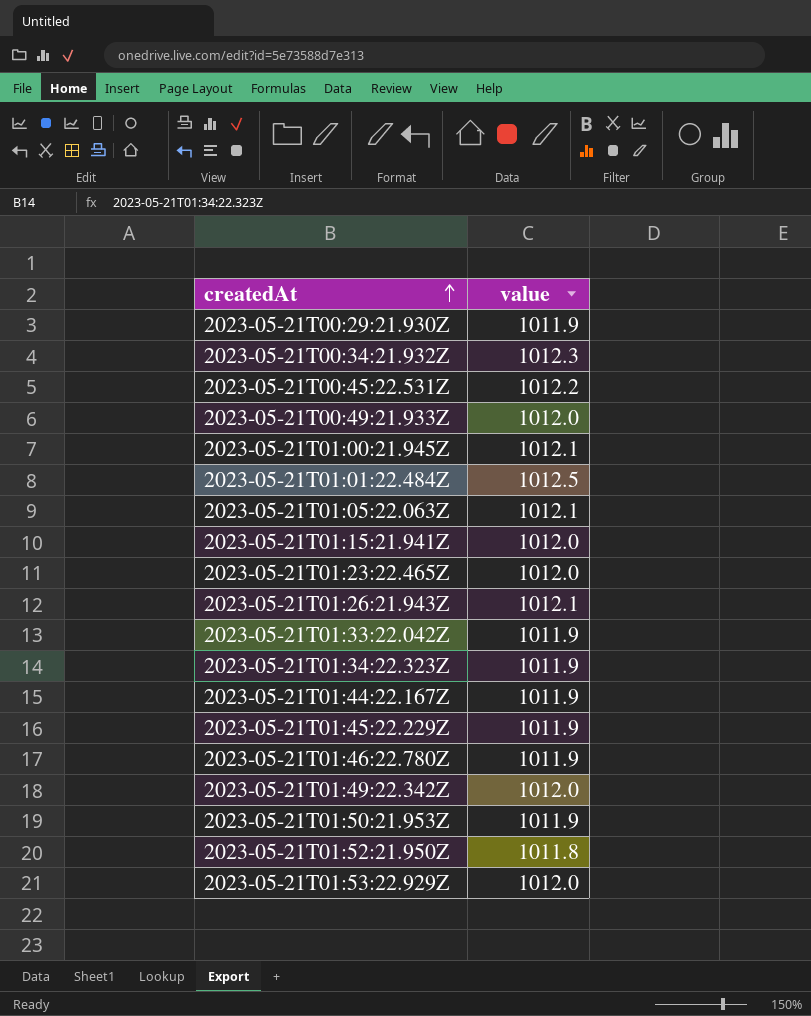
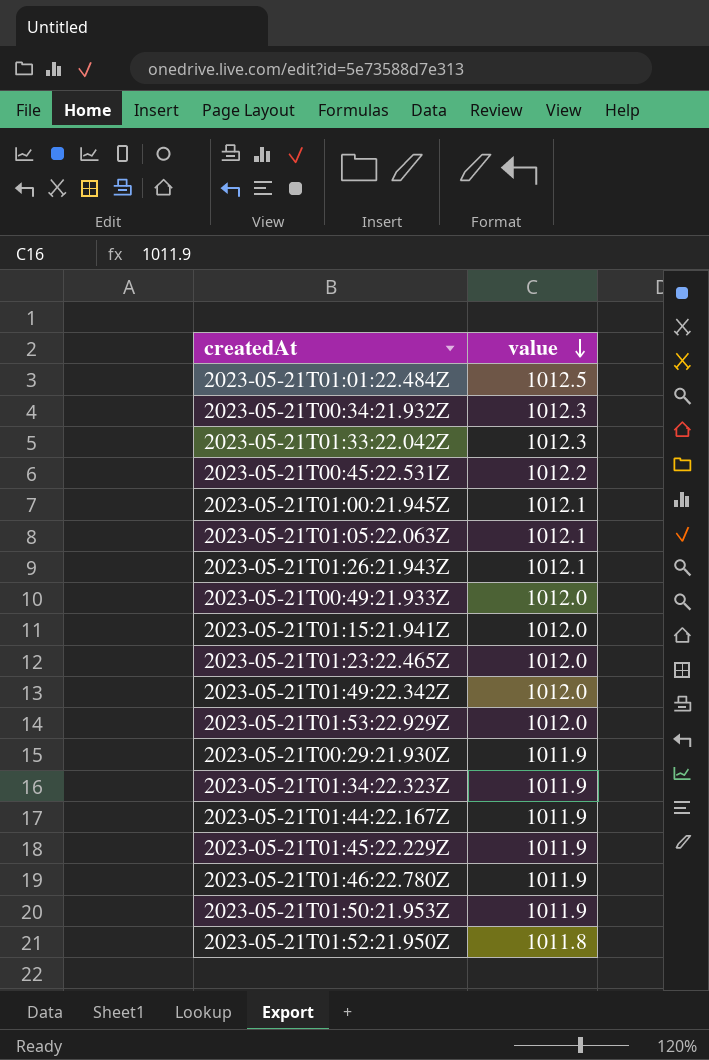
row order: createdAt ascending -> value descending
2023-05-21T01:33:22.042Z | value: 1011.9 -> 1012.3

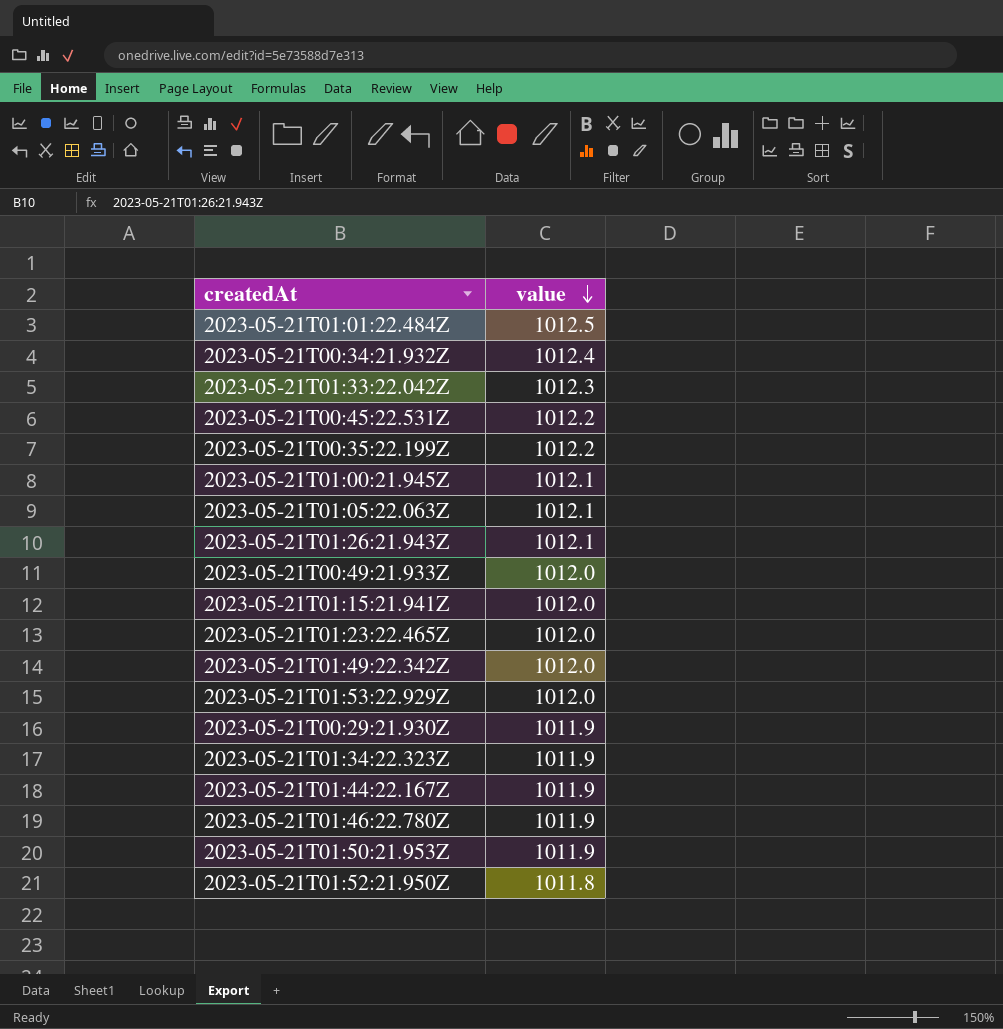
row 2023-05-21T01:45:22.229Z: 1011.9 -> none
2023-05-21T00:34:21.932Z | value: 1012.3 -> 1012.4
row 2023-05-21T00:35:22.199Z: none -> 1012.2

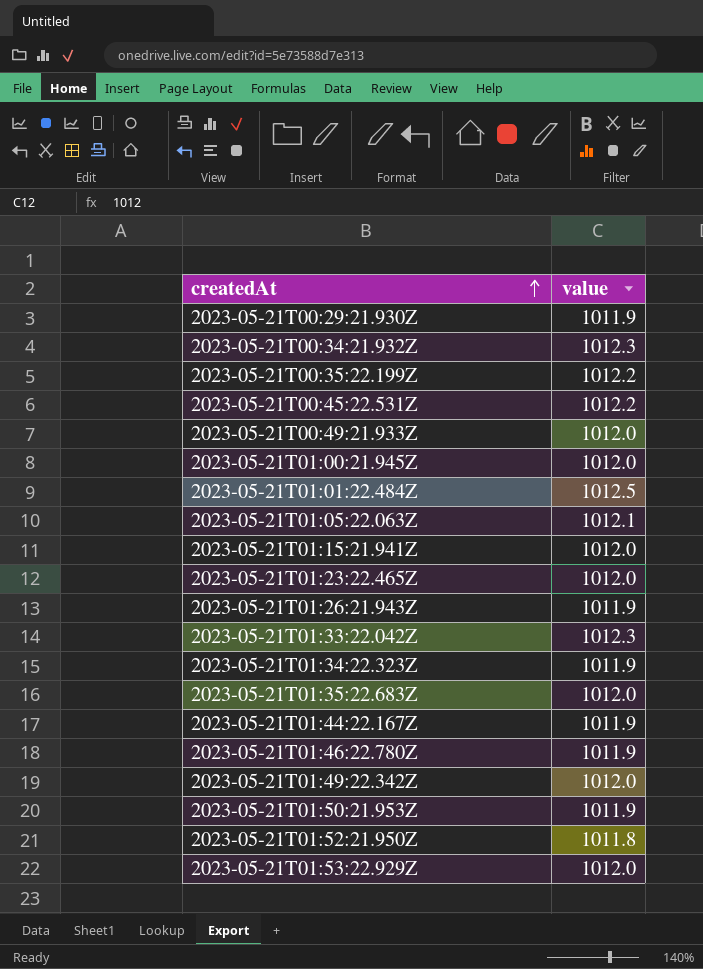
row order: value descending -> createdAt ascending
2023-05-21T00:34:21.932Z | value: 1012.4 -> 1012.3
2023-05-21T01:00:21.945Z | value: 1012.1 -> 1012.0
2023-05-21T01:26:21.943Z | value: 1012.1 -> 1011.9
row 2023-05-21T01:35:22.683Z: none -> 1012.0

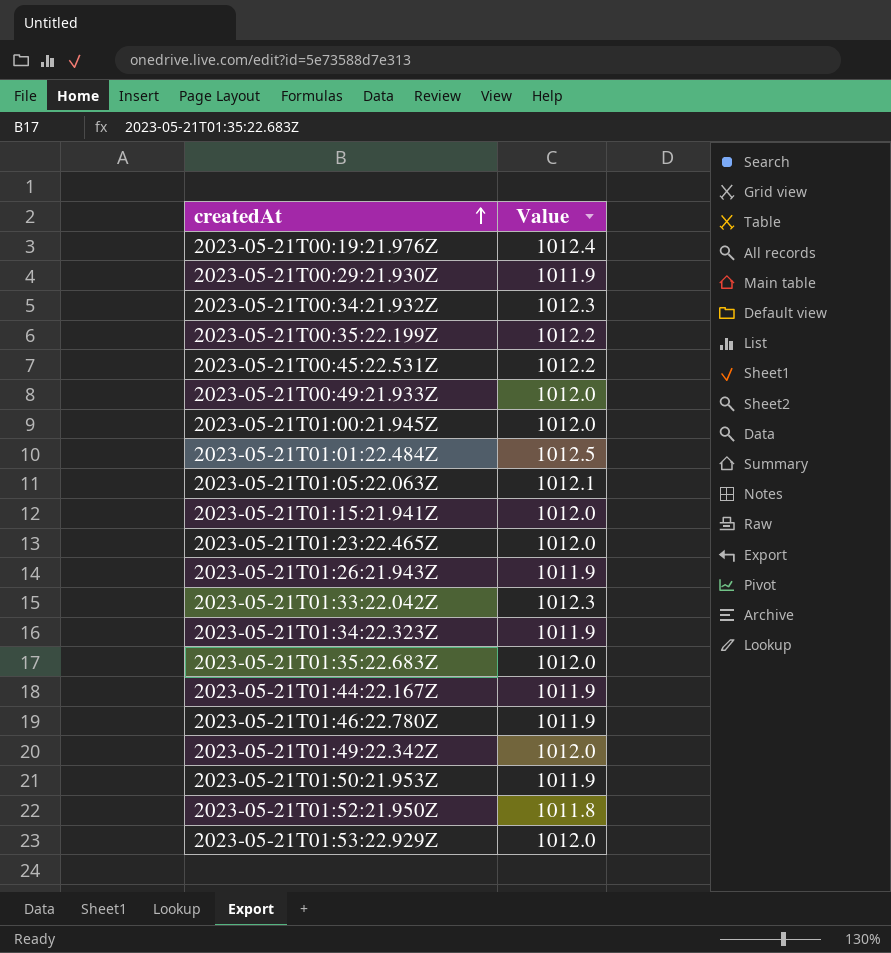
column name: value -> Value
row 2023-05-21T00:19:21.976Z: none -> 1012.4

